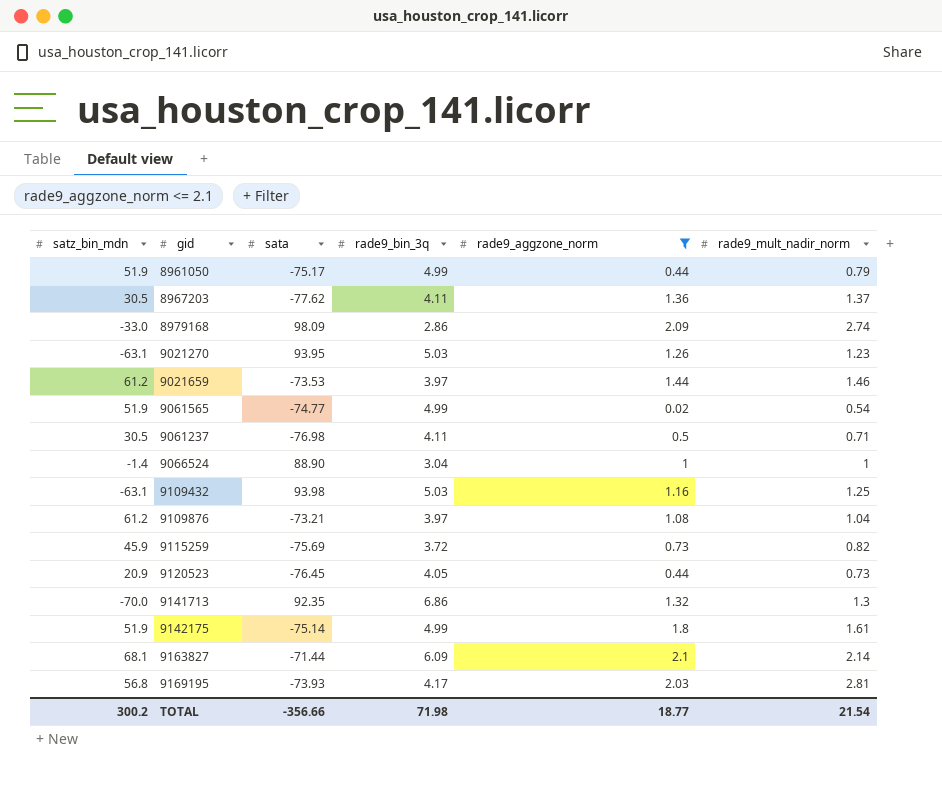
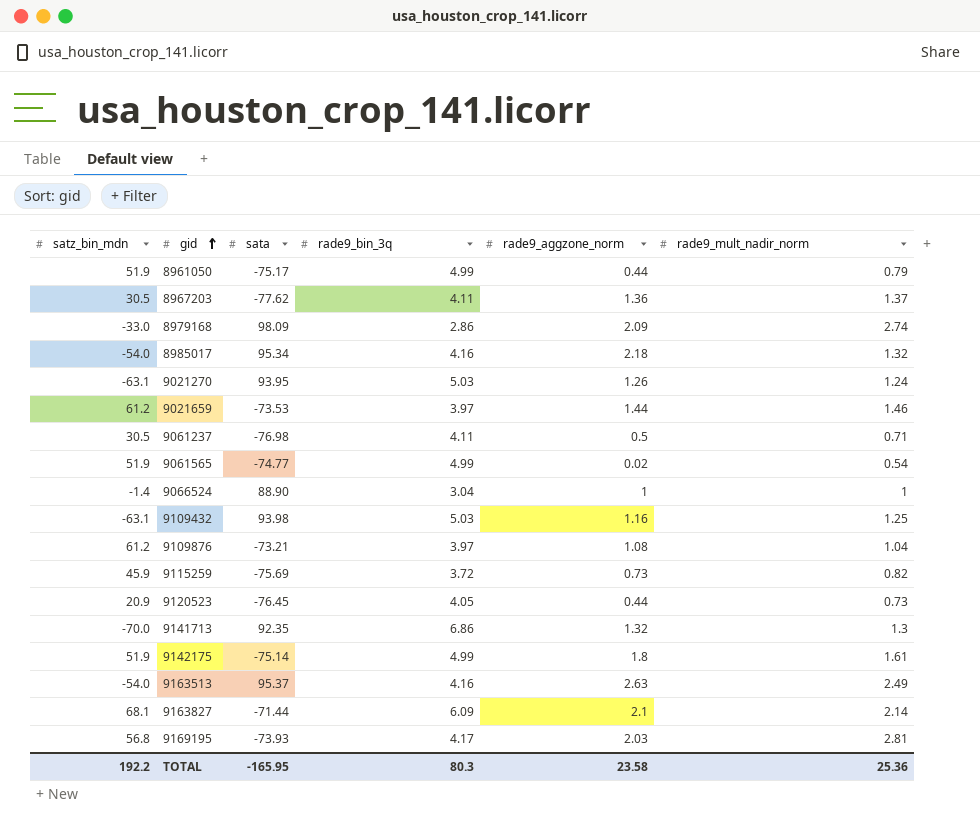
filter: rade9_aggzone_norm <= 2.1 -> none
row order: none -> gid ascending
9021270 | rade9_mult_nadir_norm: 1.23 -> 1.24
TOTAL | satz_bin_mdn: 300.2 -> 192.2
TOTAL | sata: -356.66 -> -165.95
TOTAL | rade9_bin_3q: 71.98 -> 80.3
TOTAL | rade9_aggzone_norm: 18.77 -> 23.58
TOTAL | rade9_mult_nadir_norm: 21.54 -> 25.36

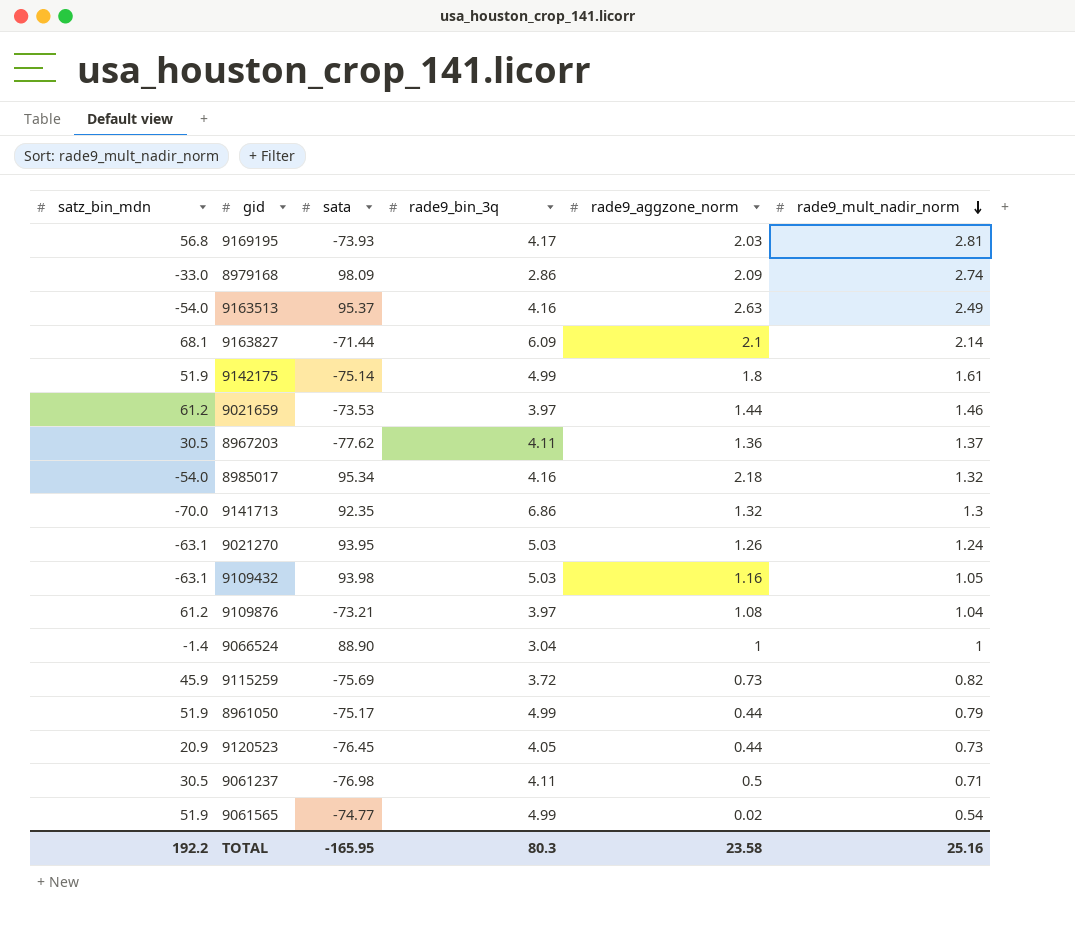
row order: gid ascending -> rade9_mult_nadir_norm descending
9109432 | rade9_mult_nadir_norm: 1.25 -> 1.05
TOTAL | rade9_mult_nadir_norm: 25.36 -> 25.16

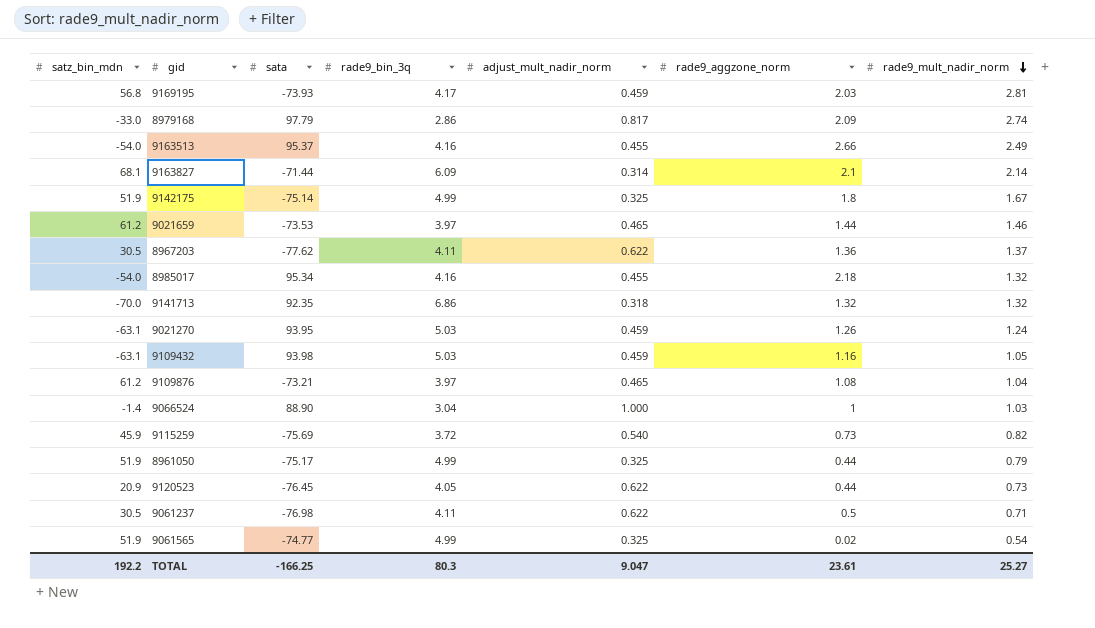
column adjust_mult_nadir_norm | position: none -> 5
8979168 | sata: 98.09 -> 97.79
9163513 | rade9_aggzone_norm: 2.63 -> 2.66
9142175 | rade9_mult_nadir_norm: 1.61 -> 1.67
9141713 | rade9_mult_nadir_norm: 1.3 -> 1.32
9066524 | rade9_mult_nadir_norm: 1 -> 1.03
TOTAL | sata: -165.95 -> -166.25
TOTAL | rade9_aggzone_norm: 23.58 -> 23.61
TOTAL | rade9_mult_nadir_norm: 25.16 -> 25.27

